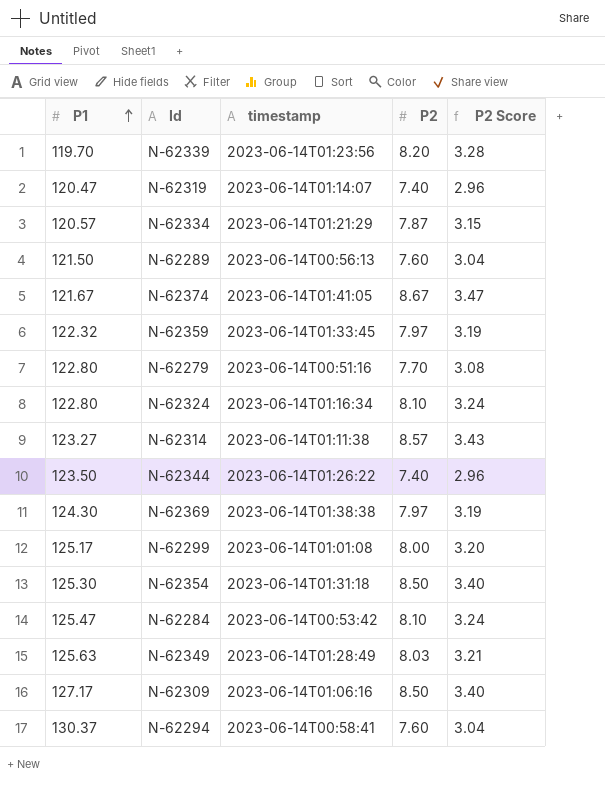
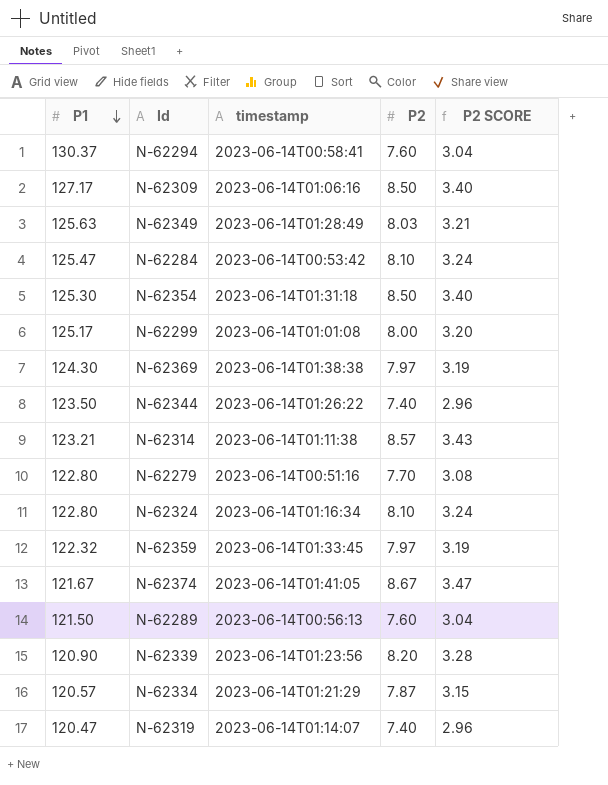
row order: P1 ascending -> P1 descending
column name: P2 Score -> P2 SCORE
N-62314 | P1: 123.27 -> 123.21
N-62339 | P1: 119.70 -> 120.90

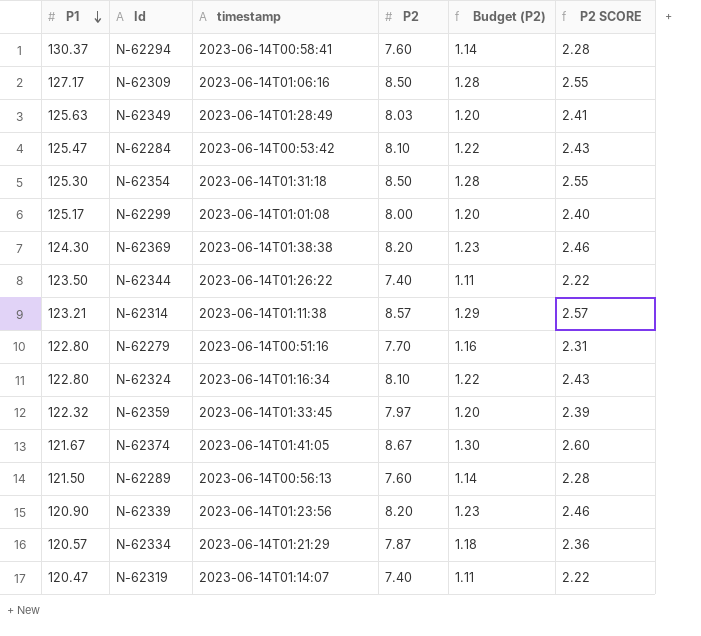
column Budget (P2) | formula: none -> [P2] * 0.15
column P2 SCORE | formula: [P2] * 0.4 -> [P2] * 0.3
N-62369 | P2: 7.97 -> 8.20

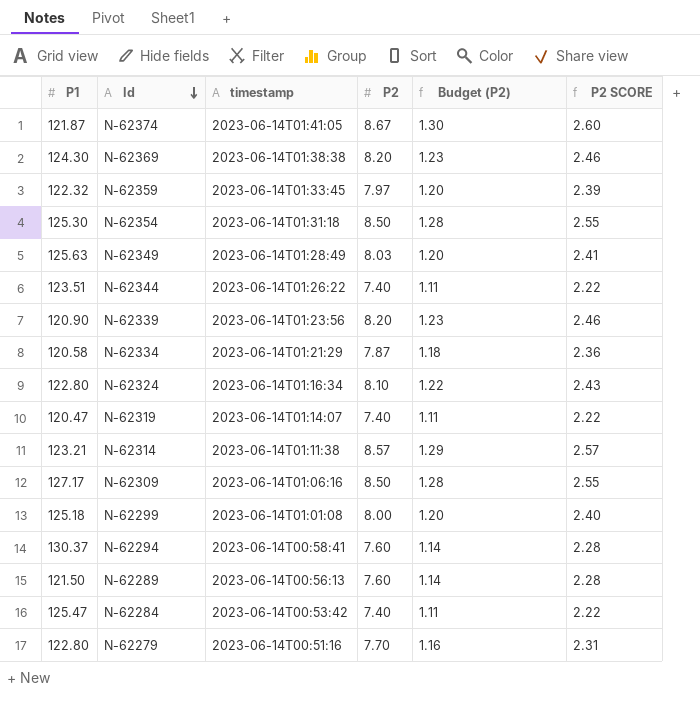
row order: P1 descending -> Id descending
N-62374 | P1: 121.67 -> 121.87
N-62344 | P1: 123.50 -> 123.51
N-62334 | P1: 120.57 -> 120.58
N-62299 | P1: 125.17 -> 125.18
N-62284 | P2: 8.10 -> 7.40
N-62284 | Budget (P2): 1.22 -> 1.11
N-62284 | P2 SCORE: 2.43 -> 2.22

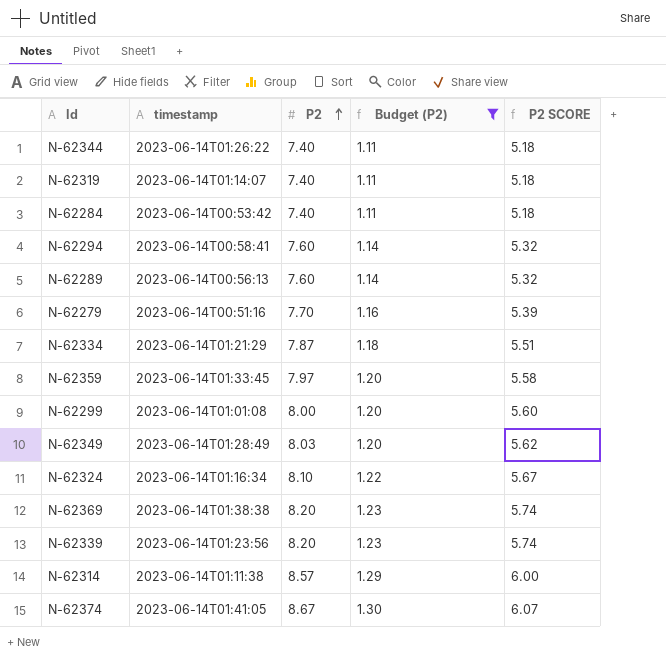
filter: none -> Budget (P2) != 1.28
row order: Id descending -> P2 ascending
column P1 | position: 1 -> none
column P2 SCORE | formula: [P2] * 0.3 -> [P2] * 0.7

